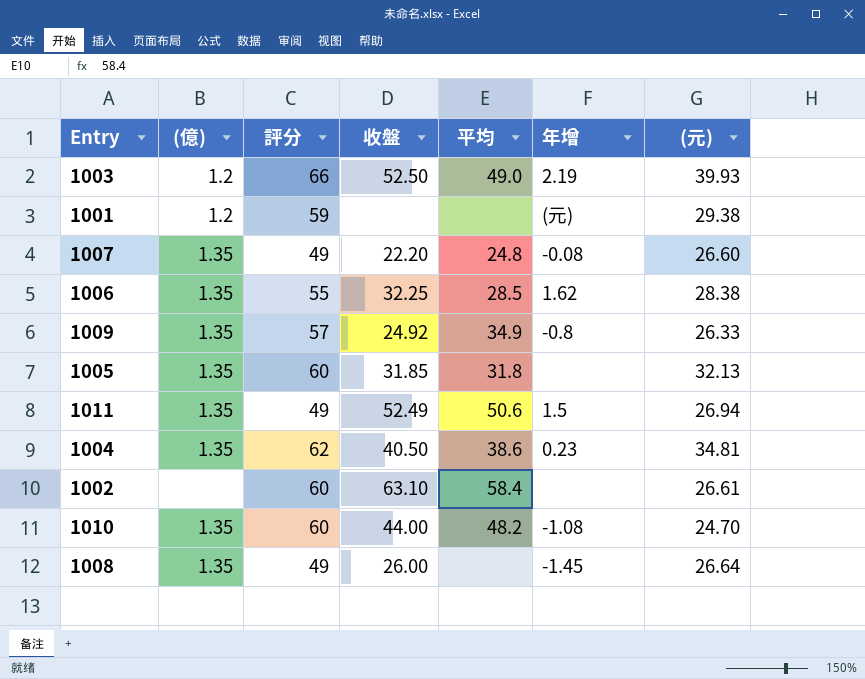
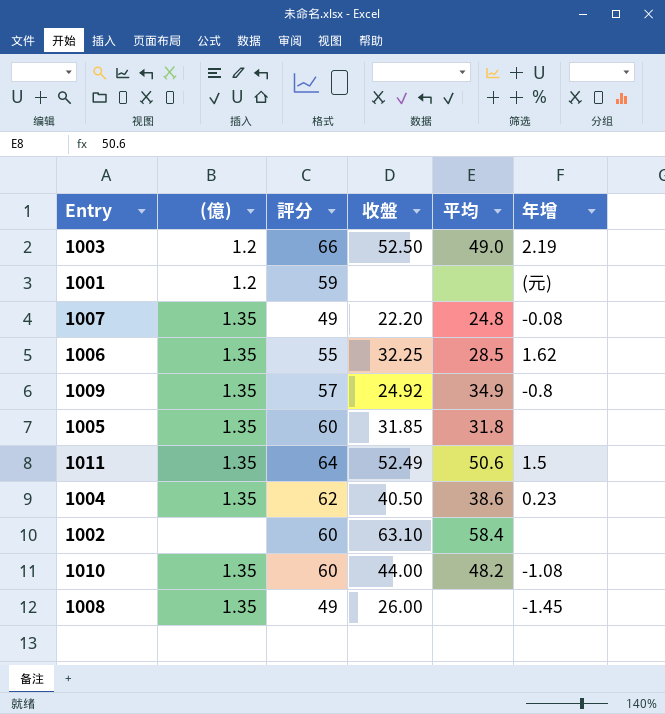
column (元) | position: 7 -> none
1011 | 評分: 49 -> 64

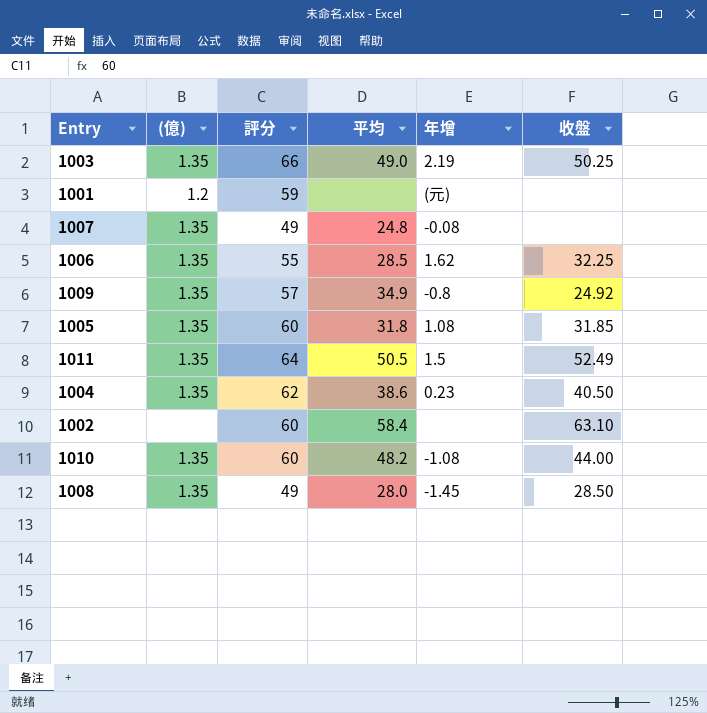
column 收盤 | position: 4 -> 6
1003 | (億): 1.2 -> 1.35
1003 | 收盤: 52.50 -> 50.25
1007 | 收盤: 22.20 -> none
1005 | 年增: none -> 1.08
1011 | 平均: 50.6 -> 50.5
1008 | 平均: none -> 28.0
1008 | 收盤: 26.00 -> 28.50

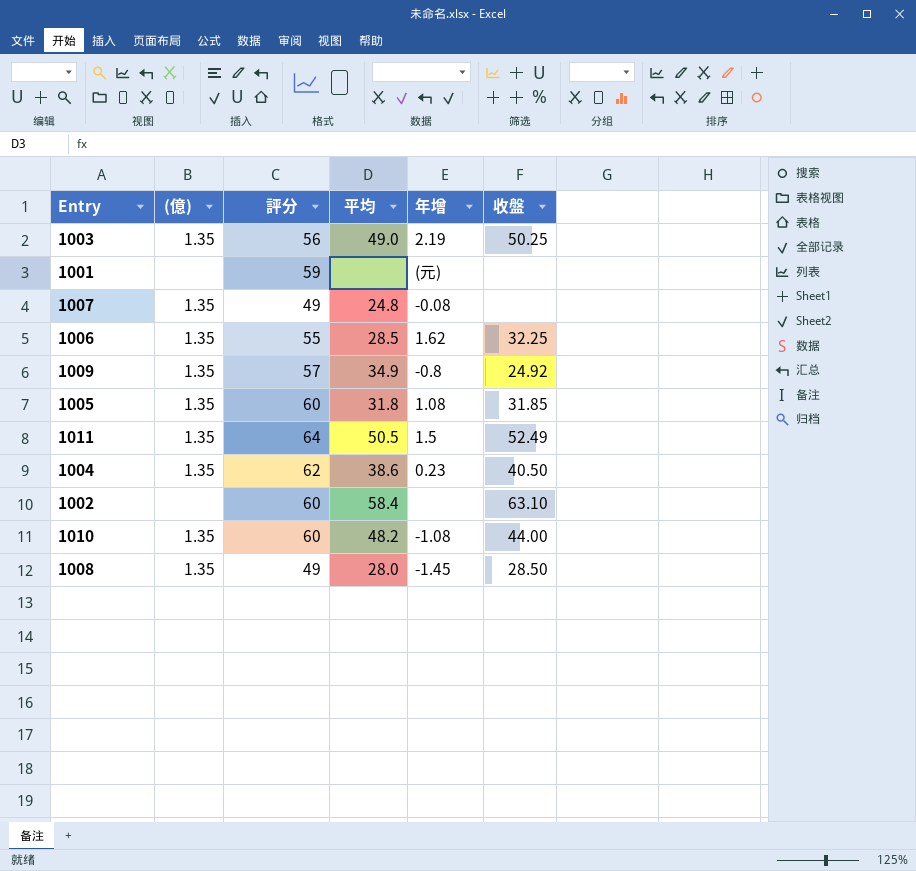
1003 | 評分: 66 -> 56
1001 | (億): 1.2 -> none

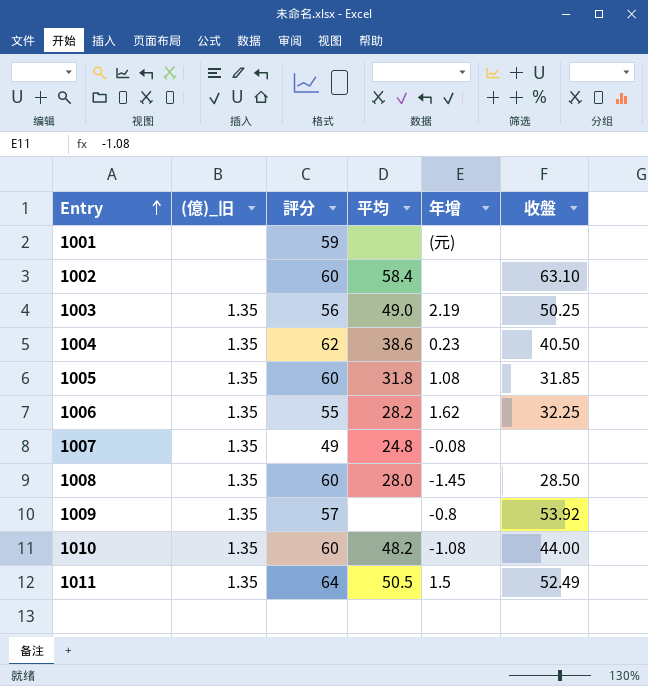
row order: none -> Entry ascending
column name: (億) -> (億)_旧
1006 | 平均: 28.5 -> 28.2
1008 | 評分: 49 -> 60
1009 | 平均: 34.9 -> none
1009 | 收盤: 24.92 -> 53.92

